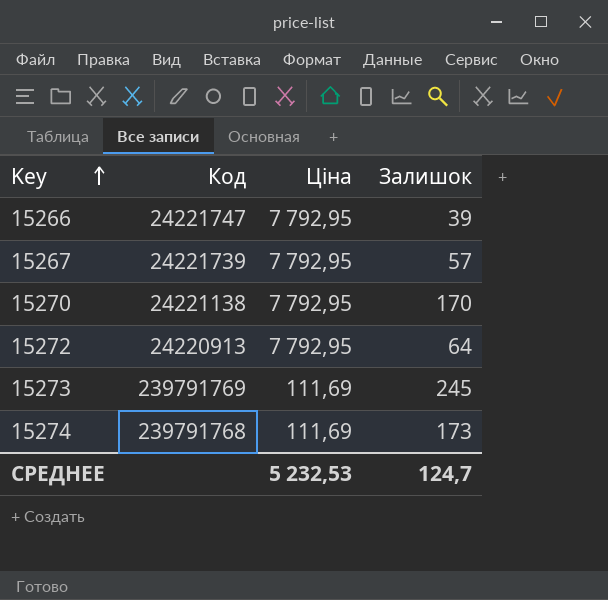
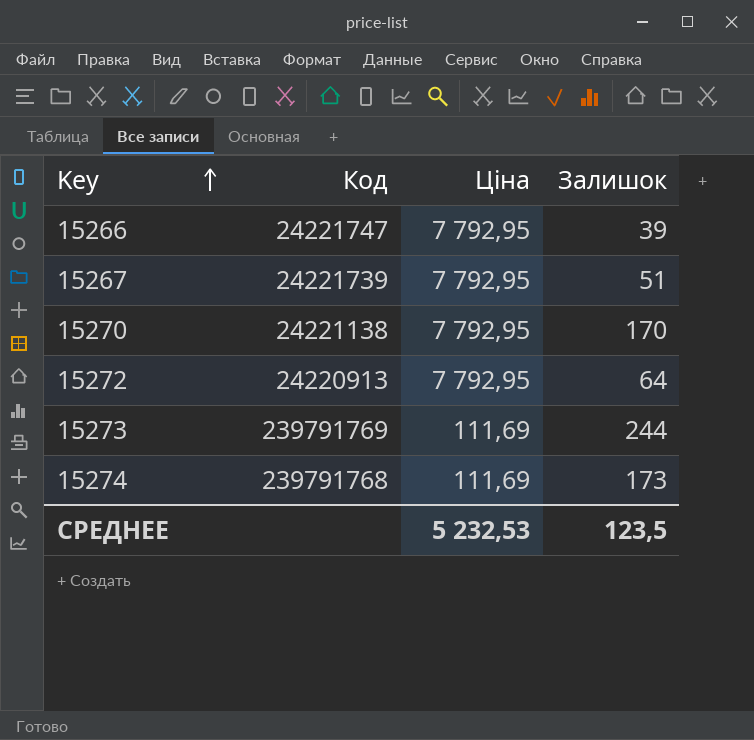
15267 | Залишок: 57 -> 51
15273 | Залишок: 245 -> 244
СРЕДНЕЕ | Залишок: 124,7 -> 123,5

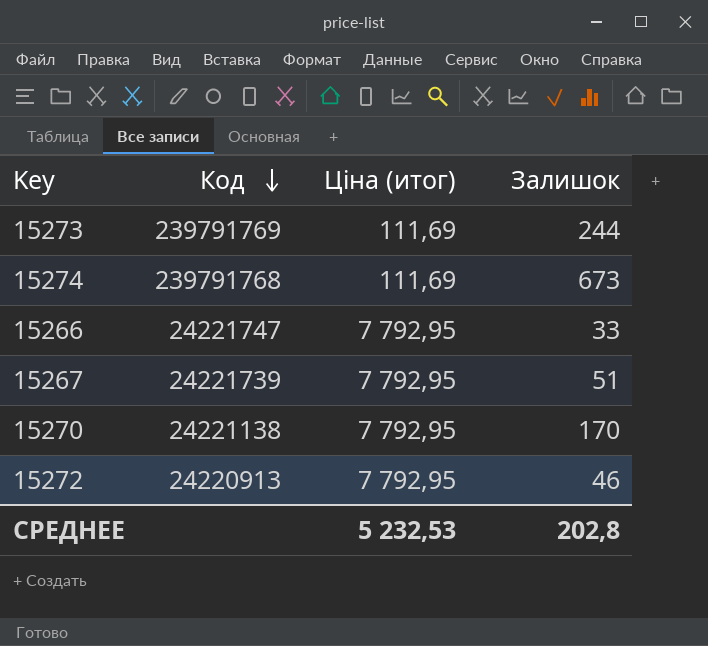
row order: Key ascending -> Код descending
column name: Ціна -> Ціна (итог)
15274 | Залишок: 173 -> 673
15266 | Залишок: 39 -> 33
15272 | Залишок: 64 -> 46
СРЕДНЕЕ | Залишок: 123,5 -> 202,8

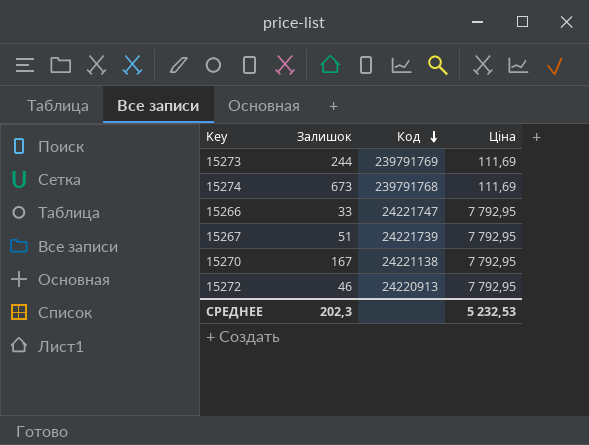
column Залишок | position: 4 -> 2
column name: Ціна (итог) -> Ціна
15270 | Залишок: 170 -> 167
СРЕДНЕЕ | Залишок: 202,8 -> 202,3

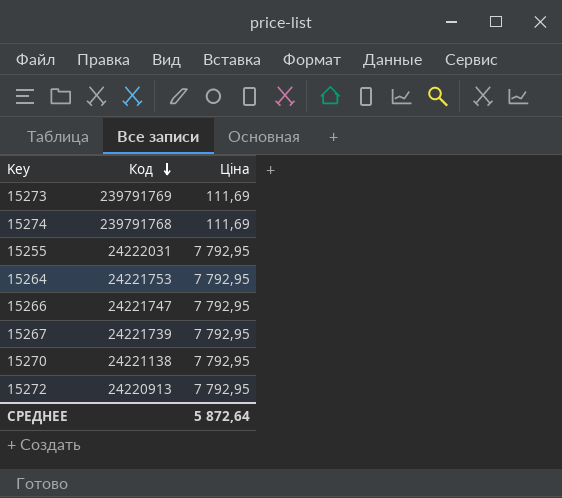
column Залишок | position: 2 -> none
row 15255: none -> 24222031 | 7 792,95
row 15264: none -> 24221753 | 7 792,95
СРЕДНЕЕ | Ціна: 5 232,53 -> 5 872,64

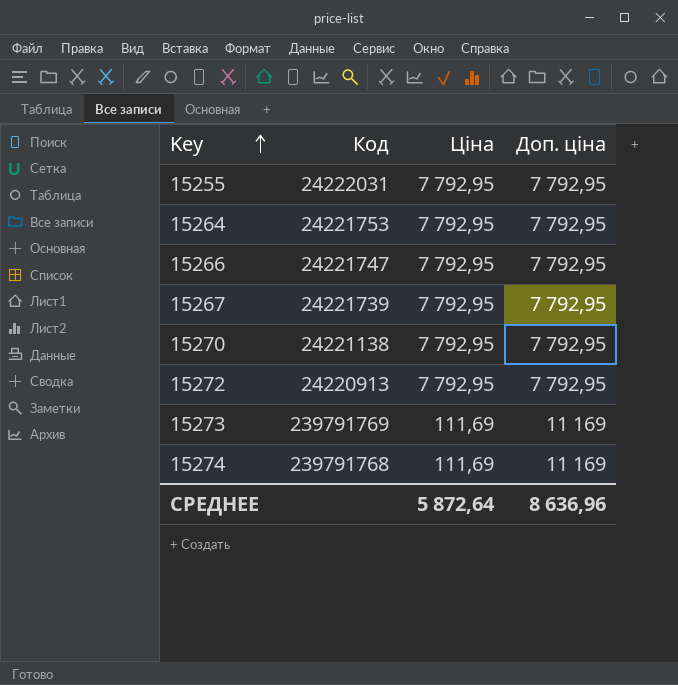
row order: Код descending -> Key ascending
column Доп. ціна | position: none -> 4

